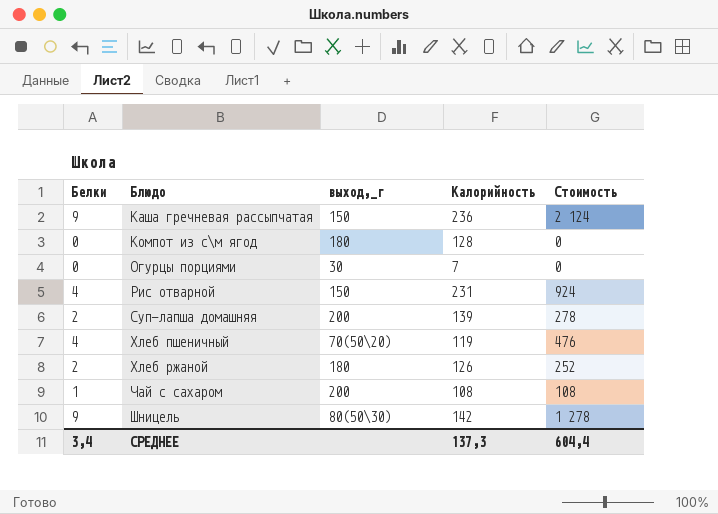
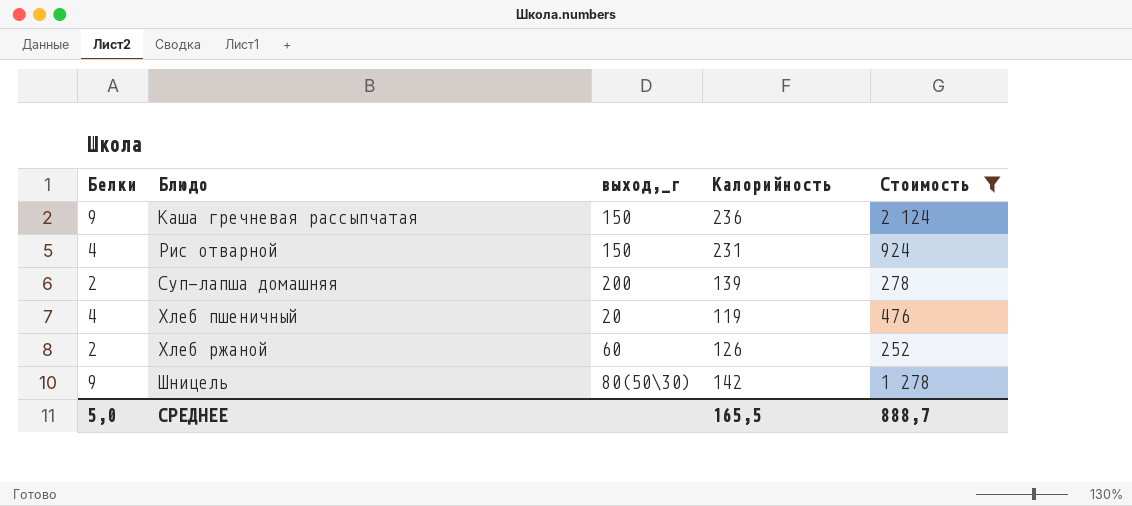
filter: none -> Стоимость >= 252
Хлеб пшеничный | выход,_г: 70(50\20) -> 20
Хлеб ржаной | выход,_г: 180 -> 60
СРЕДНЕЕ | Белки: 3,4 -> 5,0
СРЕДНЕЕ | Калорийность: 137,3 -> 165,5
СРЕДНЕЕ | Стоимость: 604,4 -> 888,7

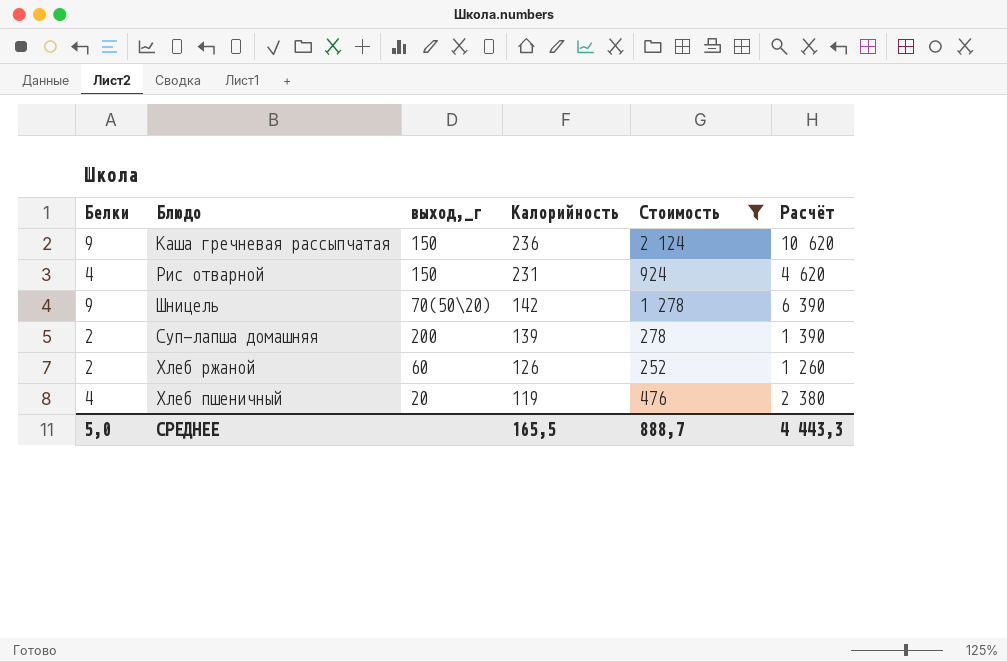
row order: Блюдо ascending -> Калорийность descending
column Расчёт | formula: none -> [Стоимость] * 5
Шницель | выход,_г: 80(50\30) -> 70(50\20)

